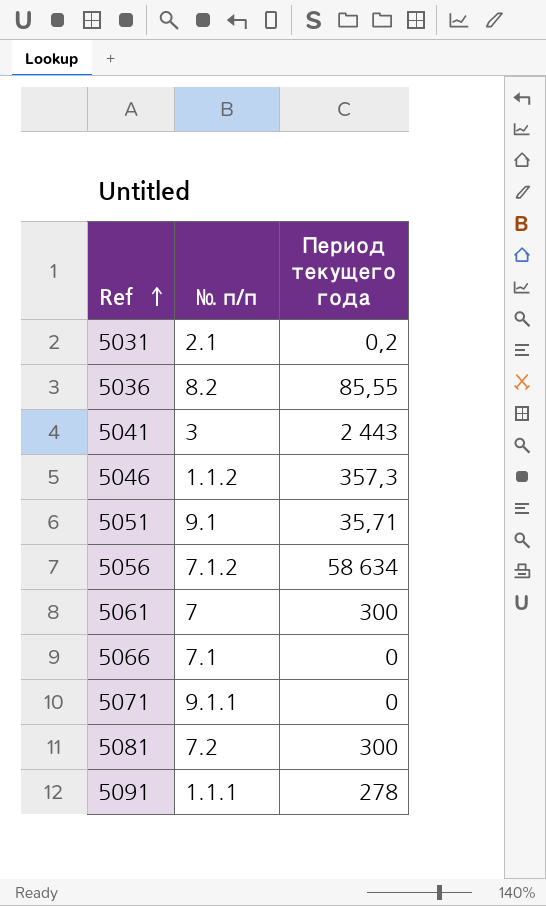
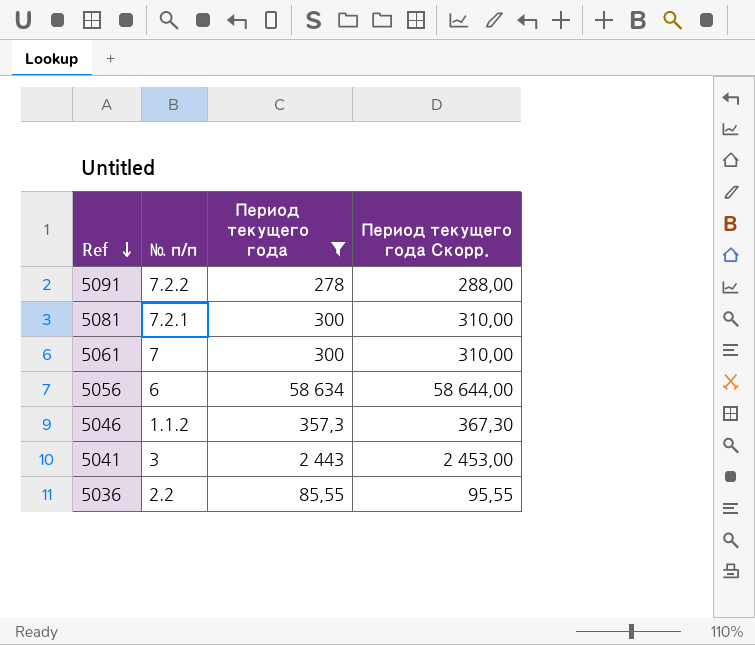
filter: none -> Период текущего года >= 85,55
row order: Ref ascending -> Ref descending
column Период текущего года Скорр. | formula: none -> [Период текущего года] + 10
5091 | № п/п: 1.1.1 -> 7.2.2
5081 | № п/п: 7.2 -> 7.2.1
5056 | № п/п: 7.1.2 -> 6
5036 | № п/п: 8.2 -> 2.2

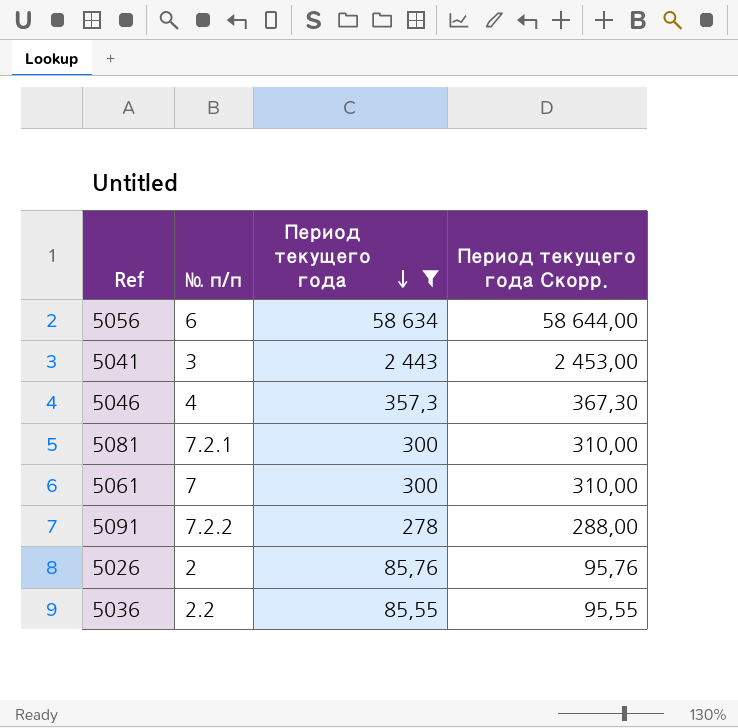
row order: Ref descending -> Период текущего года descending
5046 | № п/п: 1.1.2 -> 4
row 5026: none -> 2 | 85,76 | 95,76

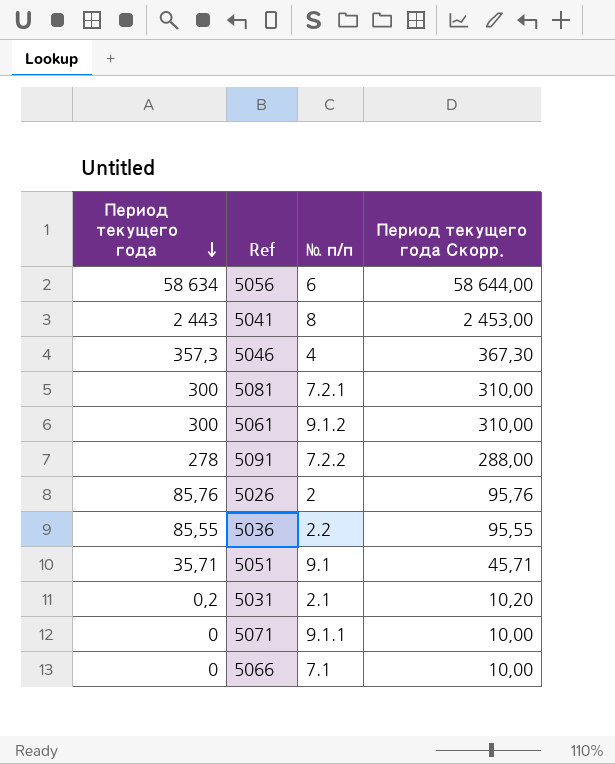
filter: Период текущего года >= 85,55 -> none
column Период текущего года | position: 3 -> 1
5041 | № п/п: 3 -> 8
5061 | № п/п: 7 -> 9.1.2

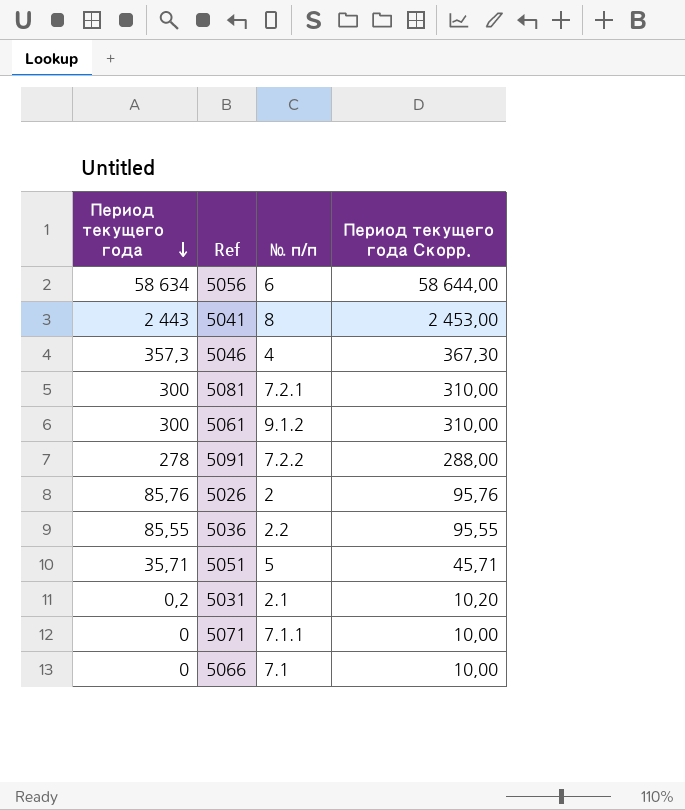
5051 | № п/п: 9.1 -> 5
5071 | № п/п: 9.1.1 -> 7.1.1

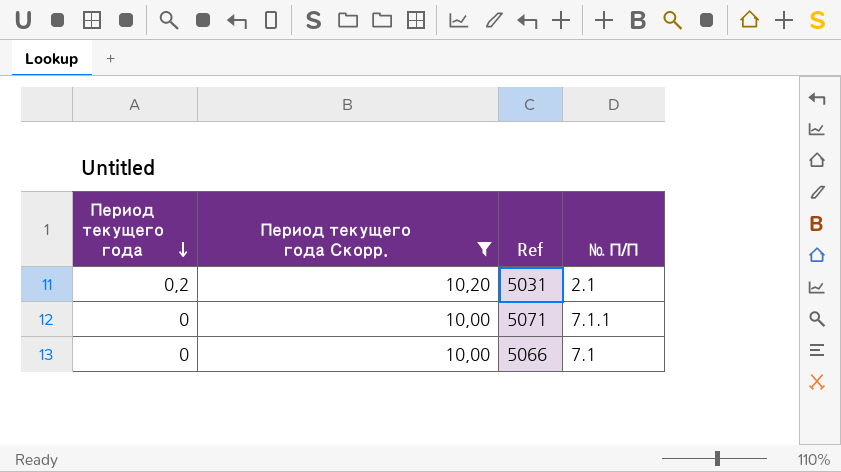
filter: none -> Период текущего года Скорр. <= 10,20
column Период текущего года Скорр. | position: 4 -> 2
column name: № п/п -> № П/П

